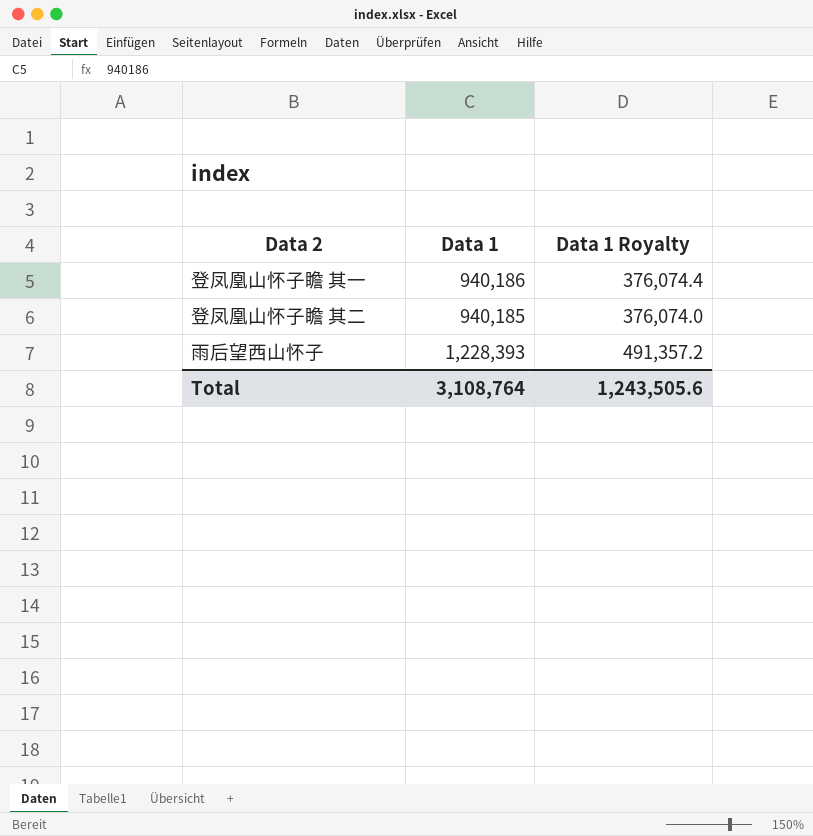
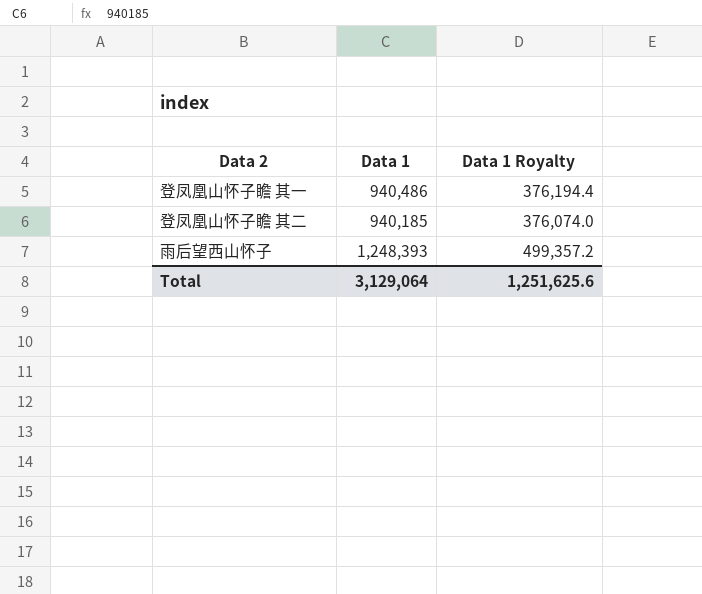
登凤凰山怀子瞻 其一 | Data 1: 940,186 -> 940,486
登凤凰山怀子瞻 其一 | Data 1 Royalty: 376,074.4 -> 376,194.4
雨后望西山怀子 | Data 1: 1,228,393 -> 1,248,393
雨后望西山怀子 | Data 1 Royalty: 491,357.2 -> 499,357.2
Total | Data 1: 3,108,764 -> 3,129,064
Total | Data 1 Royalty: 1,243,505.6 -> 1,251,625.6

